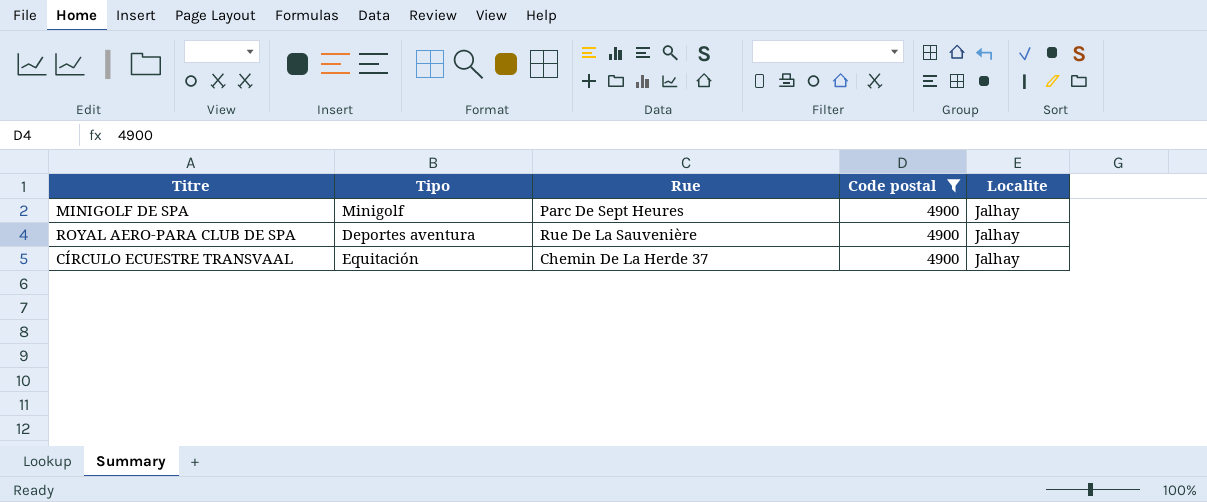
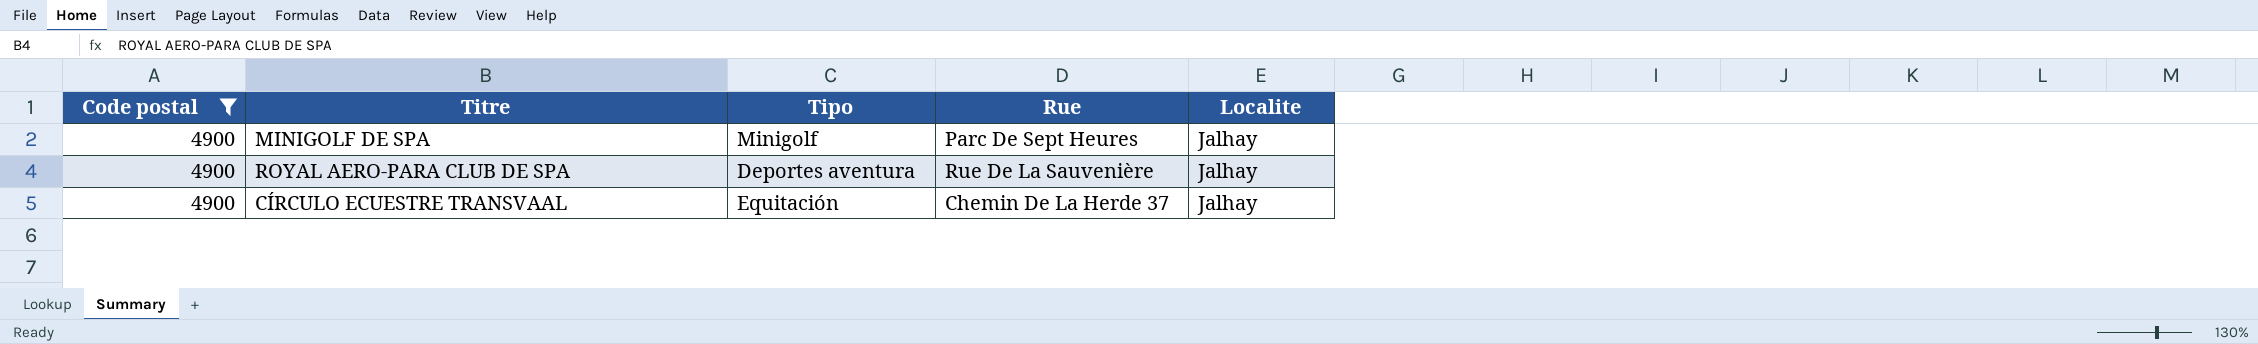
column Code postal | position: 4 -> 1

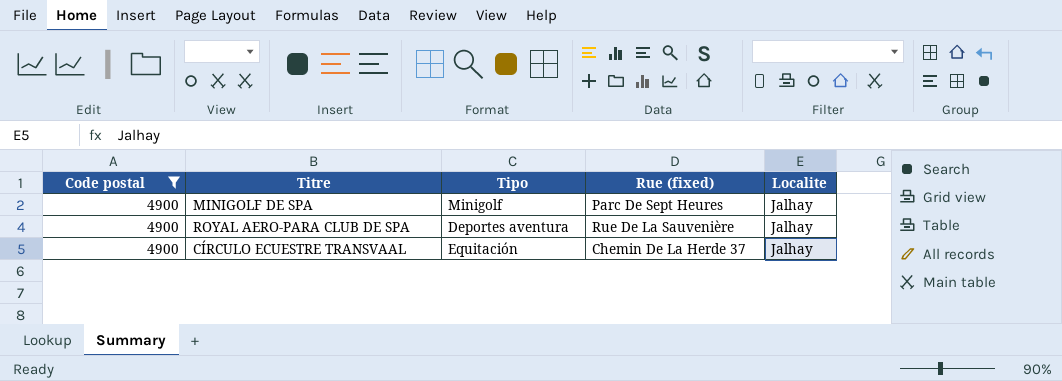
column name: Rue -> Rue (fixed)

